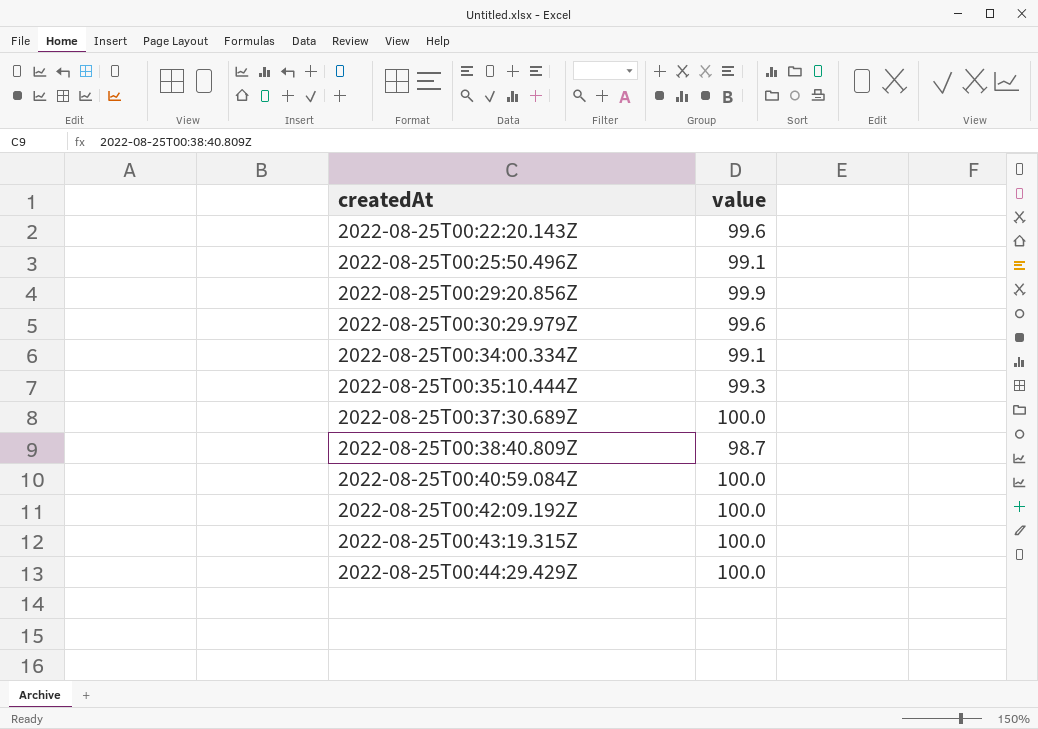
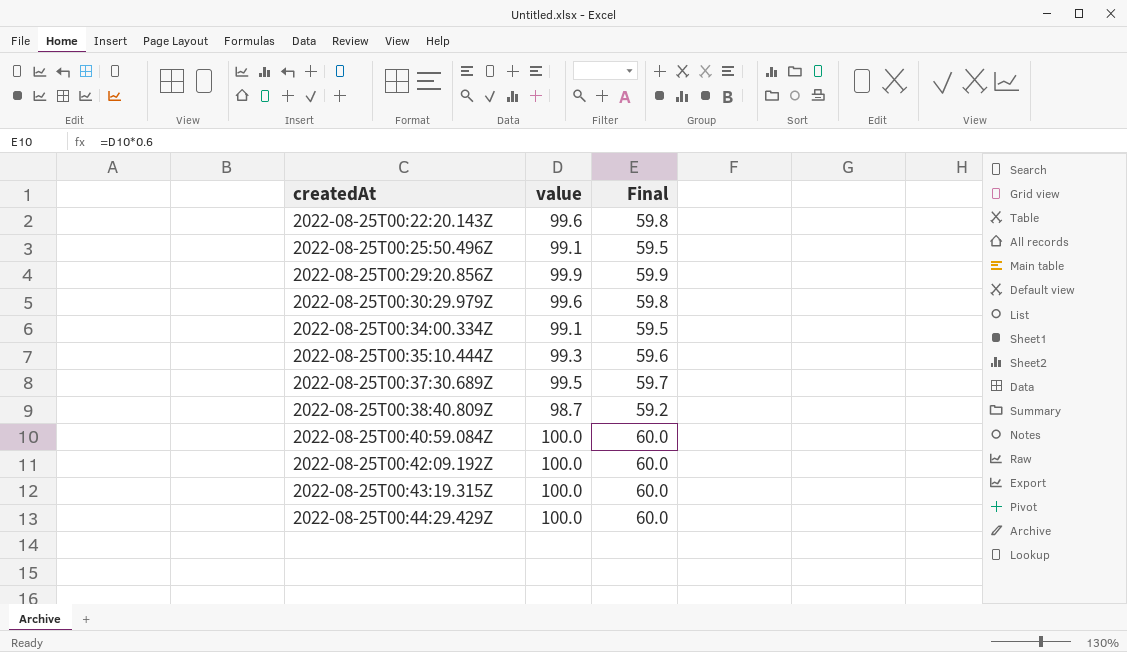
column Final | formula: none -> [value] * 0.6
2022-08-25T00:37:30.689Z | value: 100.0 -> 99.5

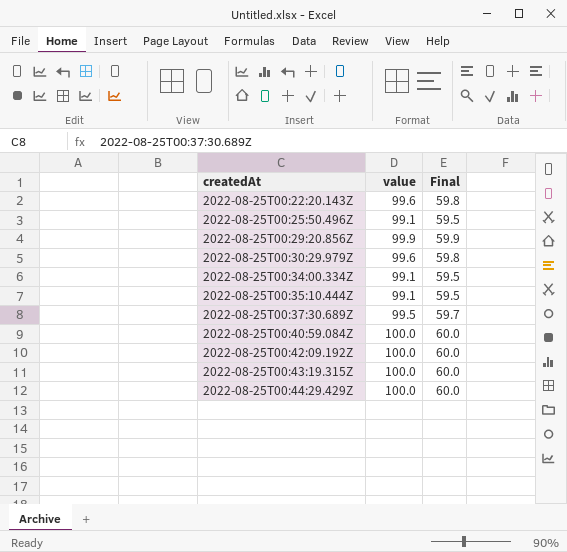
row 2022-08-25T00:38:40.809Z: 98.7 | 59.2 -> none
2022-08-25T00:35:10.444Z | value: 99.3 -> 99.1
2022-08-25T00:35:10.444Z | Final: 59.6 -> 59.5

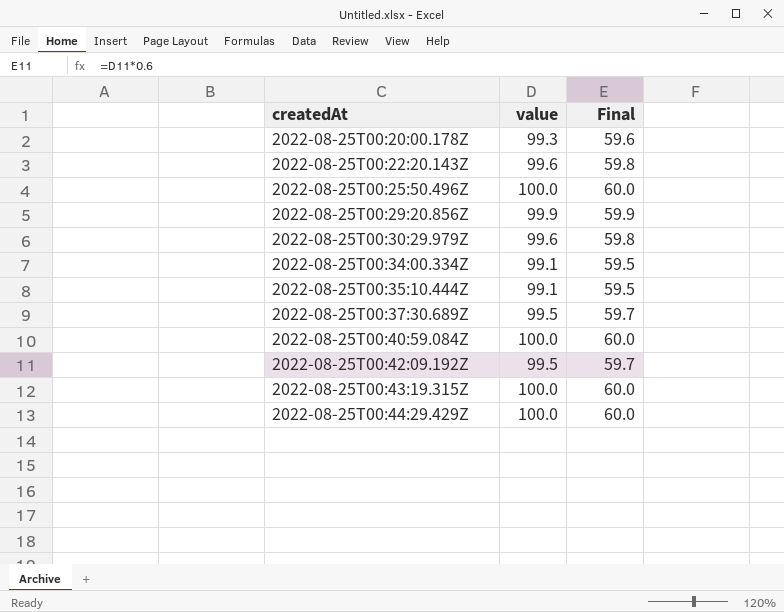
row 2022-08-25T00:20:00.178Z: none -> 99.3 | 59.6
2022-08-25T00:25:50.496Z | value: 99.1 -> 100.0
2022-08-25T00:25:50.496Z | Final: 59.5 -> 60.0
2022-08-25T00:42:09.192Z | value: 100.0 -> 99.5
2022-08-25T00:42:09.192Z | Final: 60.0 -> 59.7

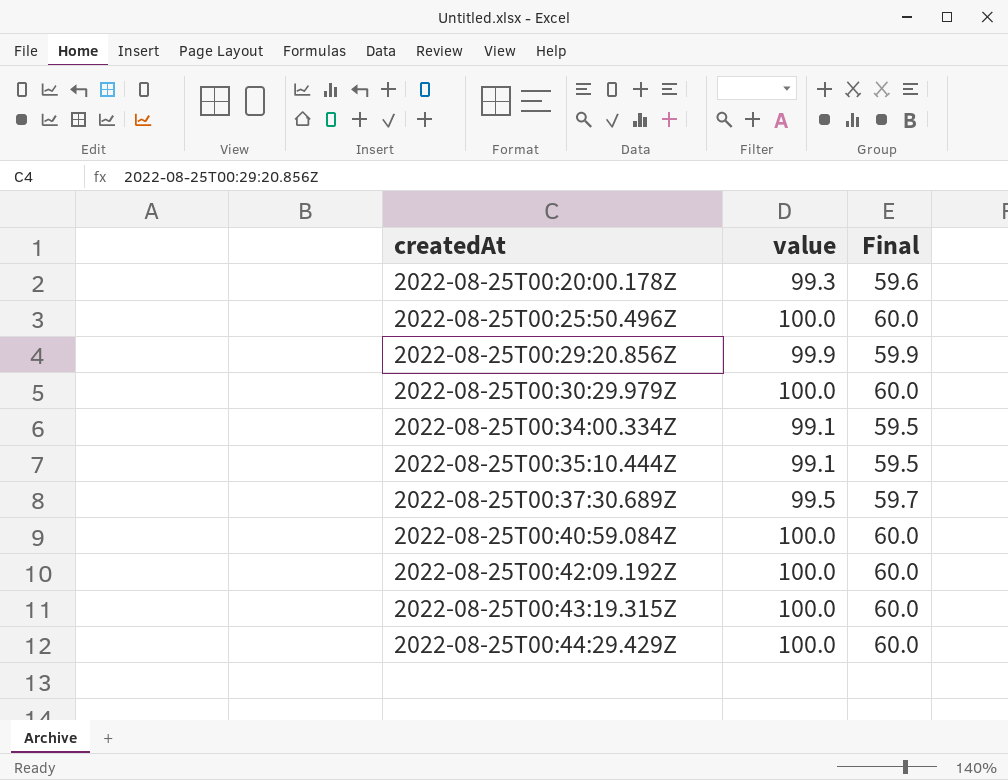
row 2022-08-25T00:22:20.143Z: 99.6 | 59.8 -> none
2022-08-25T00:30:29.979Z | value: 99.6 -> 100.0
2022-08-25T00:30:29.979Z | Final: 59.8 -> 60.0
2022-08-25T00:42:09.192Z | value: 99.5 -> 100.0
2022-08-25T00:42:09.192Z | Final: 59.7 -> 60.0

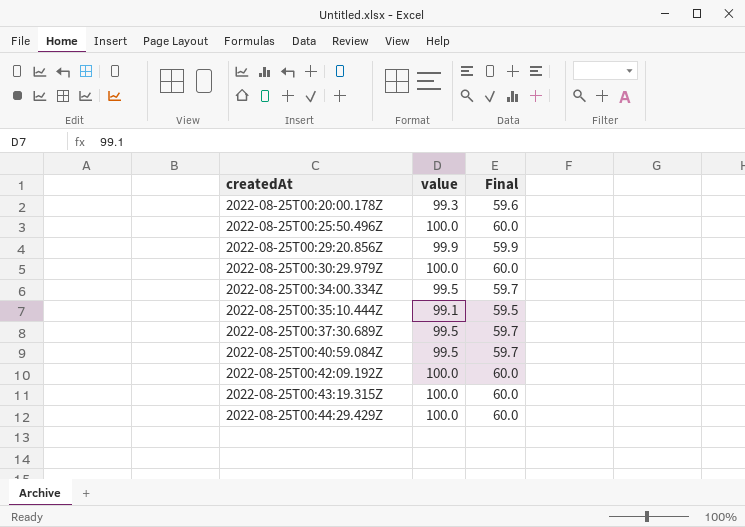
2022-08-25T00:34:00.334Z | value: 99.1 -> 99.5
2022-08-25T00:34:00.334Z | Final: 59.5 -> 59.7
2022-08-25T00:40:59.084Z | value: 100.0 -> 99.5
2022-08-25T00:40:59.084Z | Final: 60.0 -> 59.7

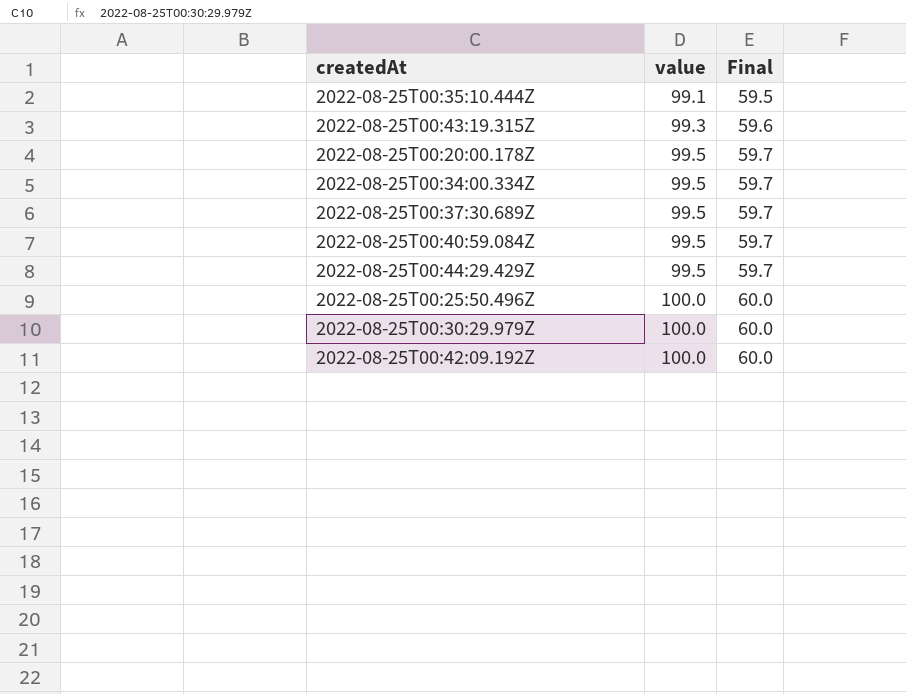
row order: createdAt ascending -> value ascending
row 2022-08-25T00:29:20.856Z: 99.9 | 59.9 -> none
2022-08-25T00:43:19.315Z | value: 100.0 -> 99.3
2022-08-25T00:43:19.315Z | Final: 60.0 -> 59.6
2022-08-25T00:20:00.178Z | value: 99.3 -> 99.5
2022-08-25T00:20:00.178Z | Final: 59.6 -> 59.7
2022-08-25T00:44:29.429Z | value: 100.0 -> 99.5
2022-08-25T00:44:29.429Z | Final: 60.0 -> 59.7

